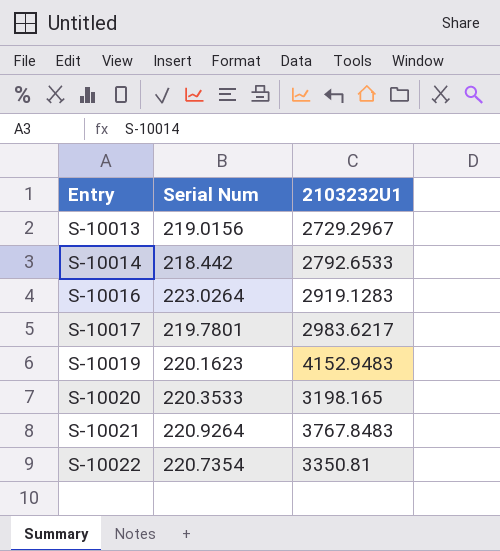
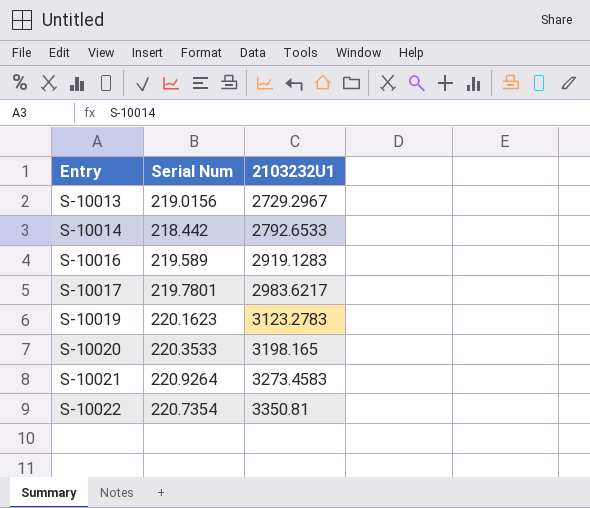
S-10016 | Serial Num: 223.0264 -> 219.589
S-10019 | 2103232U1: 4152.9483 -> 3123.2783
S-10021 | 2103232U1: 3767.8483 -> 3273.4583

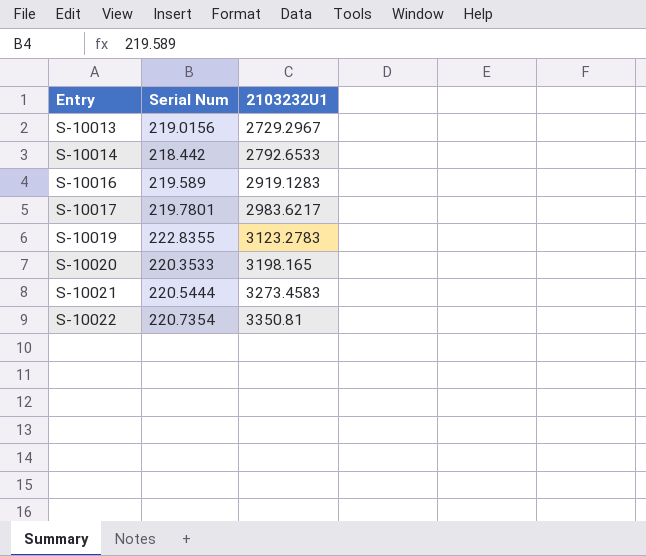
S-10019 | Serial Num: 220.1623 -> 222.8355
S-10021 | Serial Num: 220.9264 -> 220.5444

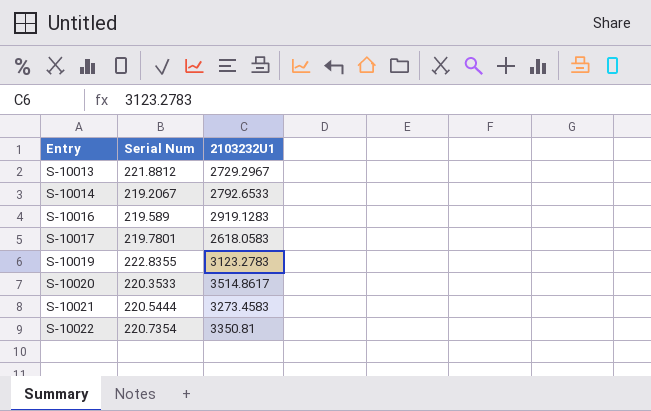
S-10013 | Serial Num: 219.0156 -> 221.8812
S-10014 | Serial Num: 218.442 -> 219.2067
S-10017 | 2103232U1: 2983.6217 -> 2618.0583
S-10020 | 2103232U1: 3198.165 -> 3514.8617

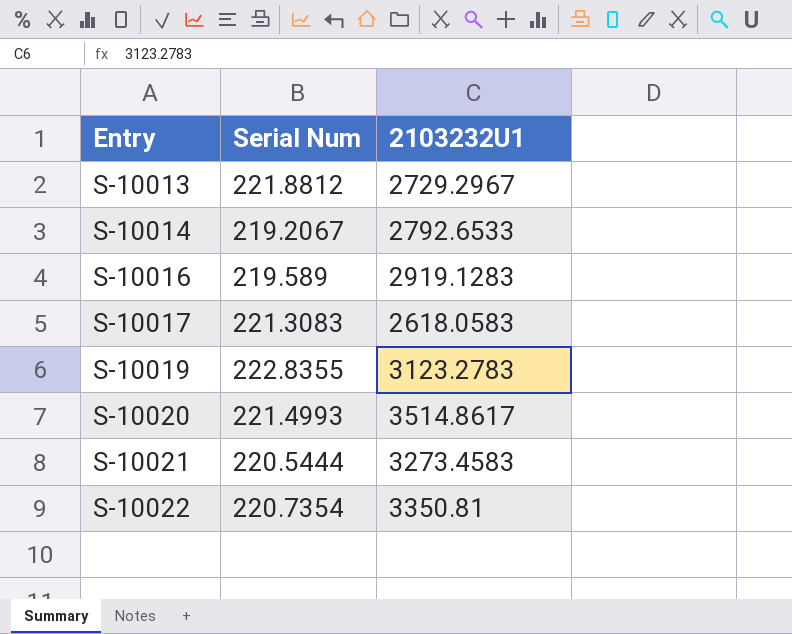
S-10017 | Serial Num: 219.7801 -> 221.3083
S-10020 | Serial Num: 220.3533 -> 221.4993

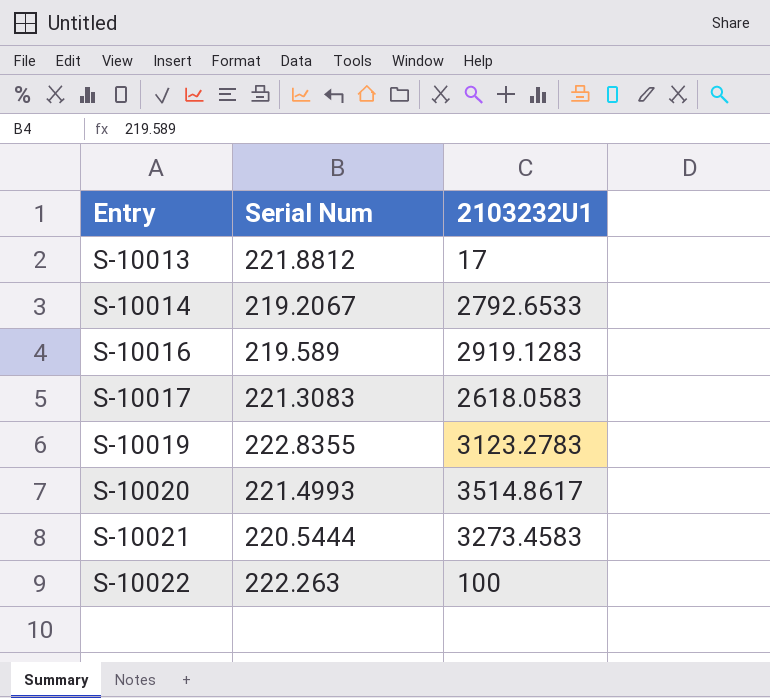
S-10013 | 2103232U1: 2729.2967 -> 17
S-10022 | Serial Num: 220.7354 -> 222.263
S-10022 | 2103232U1: 3350.81 -> 100

